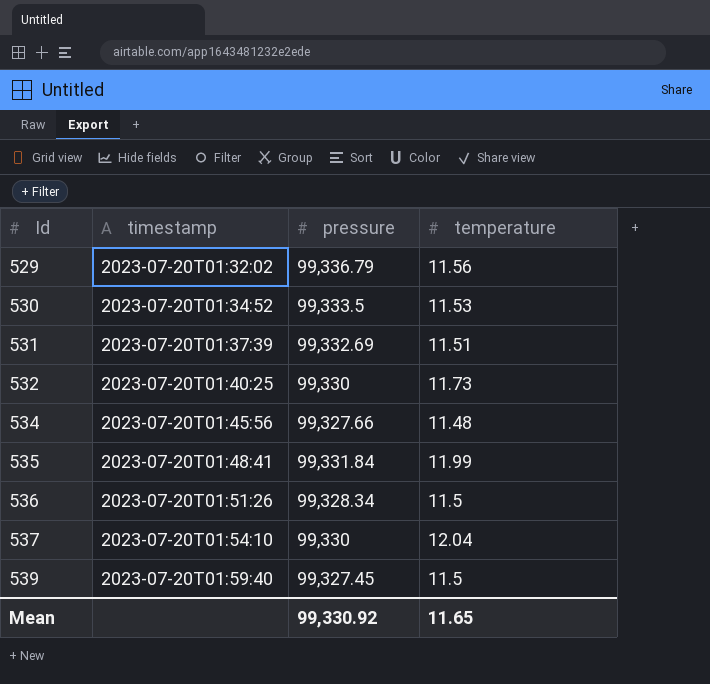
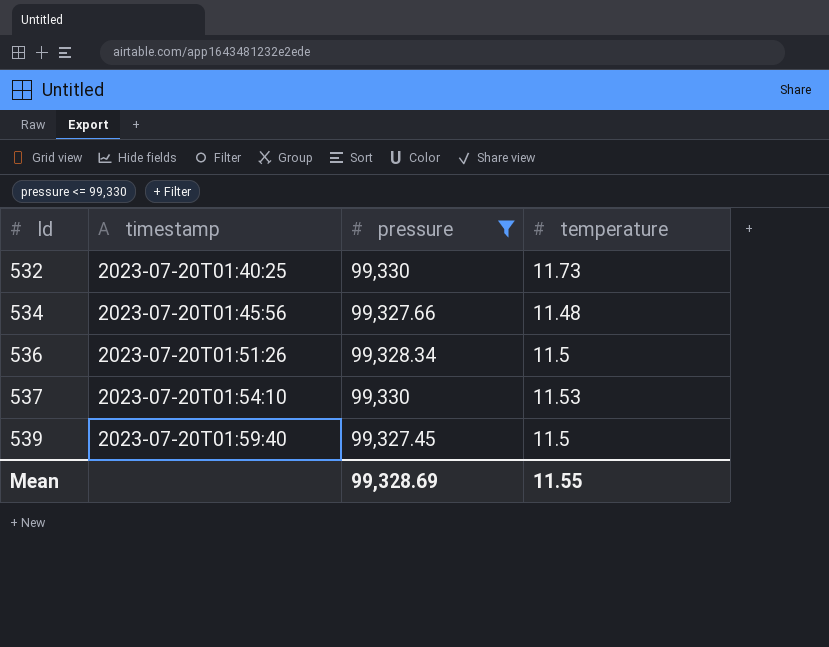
filter: none -> pressure <= 99,330
537 | temperature: 12.04 -> 11.53
Mean | pressure: 99,330.92 -> 99,328.69
Mean | temperature: 11.65 -> 11.55

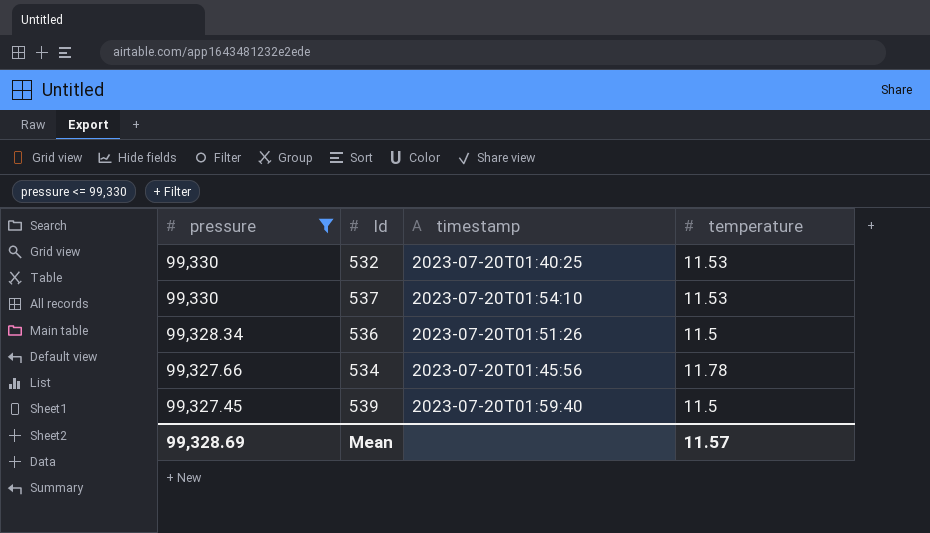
row order: Id ascending -> pressure descending
column pressure | position: 3 -> 1
532 | temperature: 11.73 -> 11.53
534 | temperature: 11.48 -> 11.78
Mean | temperature: 11.55 -> 11.57

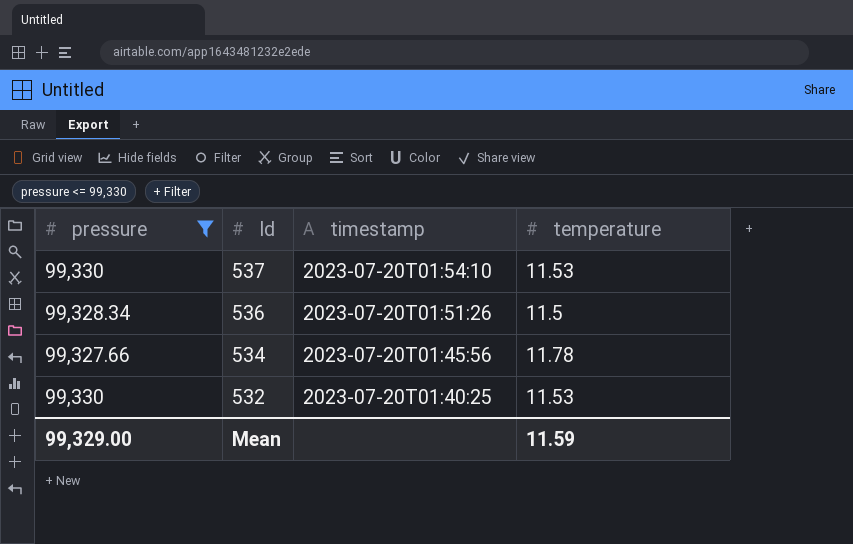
row order: pressure descending -> Id descending
row 539: 99,327.45 | 2023-07-20T01:59:40 | 11.5 -> none
Mean | pressure: 99,328.69 -> 99,329.00
Mean | temperature: 11.57 -> 11.59

